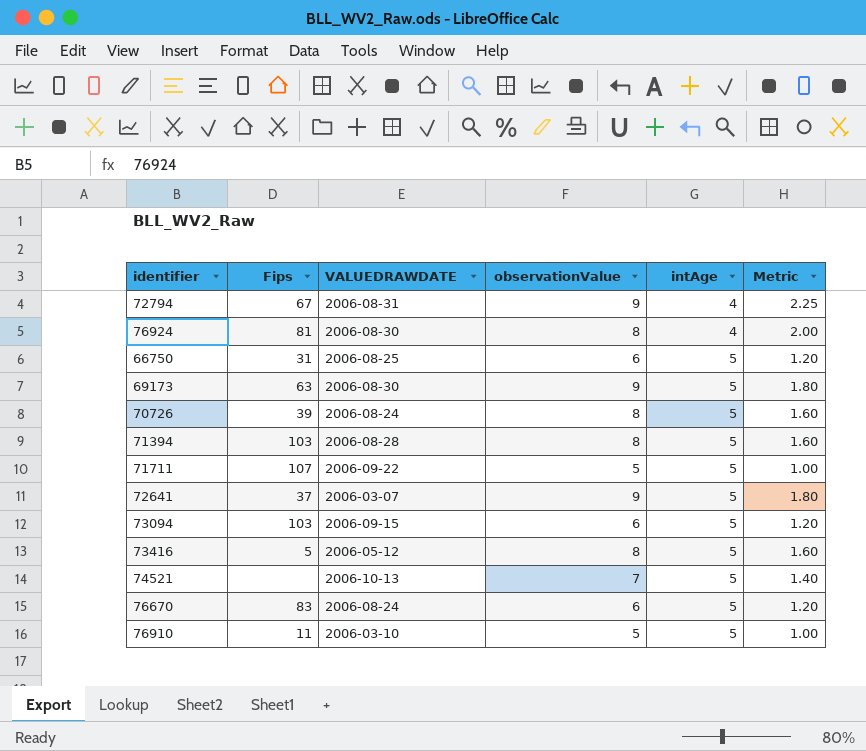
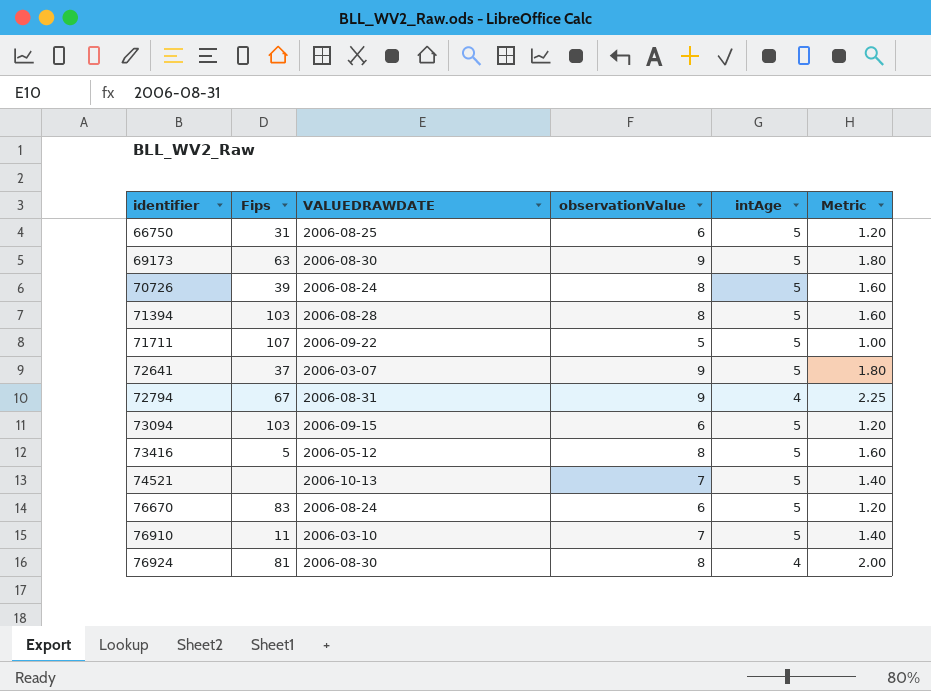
row order: intAge ascending -> identifier ascending
76910 | observationValue: 5 -> 7
76910 | Metric: 1.00 -> 1.40

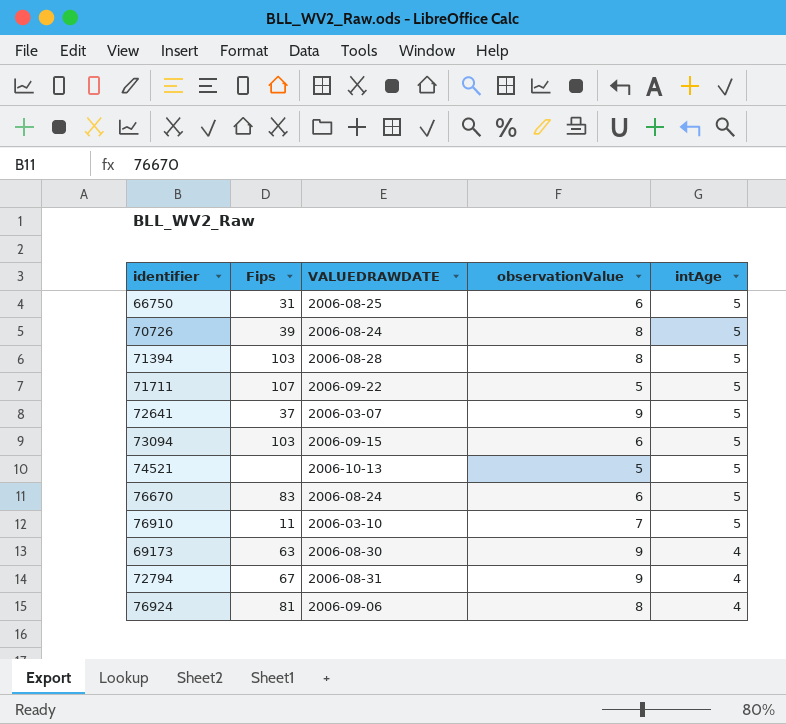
row order: identifier ascending -> intAge descending
column Metric | formula: [observationValue] / [intAge] -> none
row 73416: 5 | 2006-05-12 | 8 | 5 | 1.60 -> none
74521 | observationValue: 7 -> 5
69173 | intAge: 5 -> 4
76924 | VALUEDRAWDATE: 2006-08-30 -> 2006-09-06

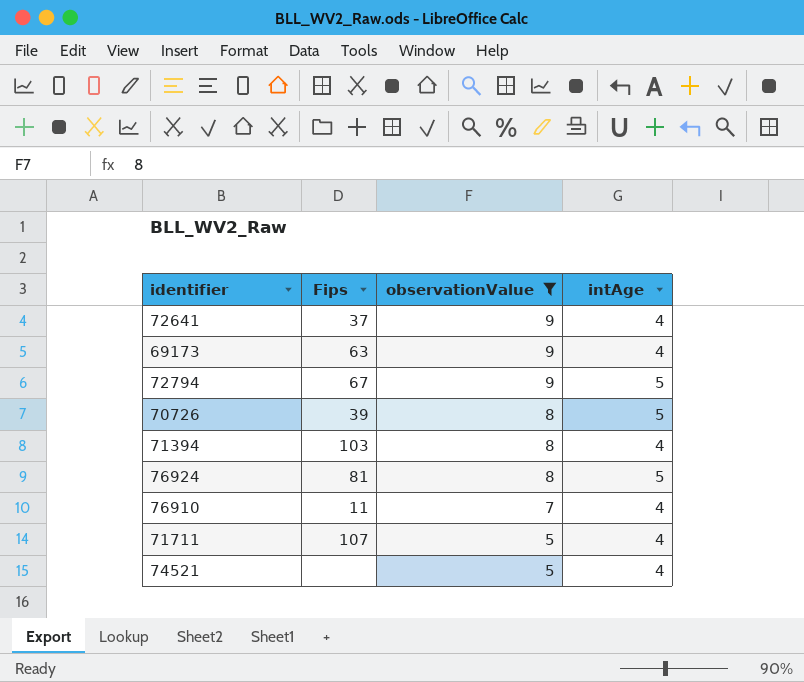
filter: none -> observationValue != 6
row order: intAge descending -> observationValue descending
column VALUEDRAWDATE | position: 3 -> none
72641 | intAge: 5 -> 4
72794 | intAge: 4 -> 5
71394 | intAge: 5 -> 4
76924 | intAge: 4 -> 5
76910 | intAge: 5 -> 4
71711 | intAge: 5 -> 4
74521 | intAge: 5 -> 4

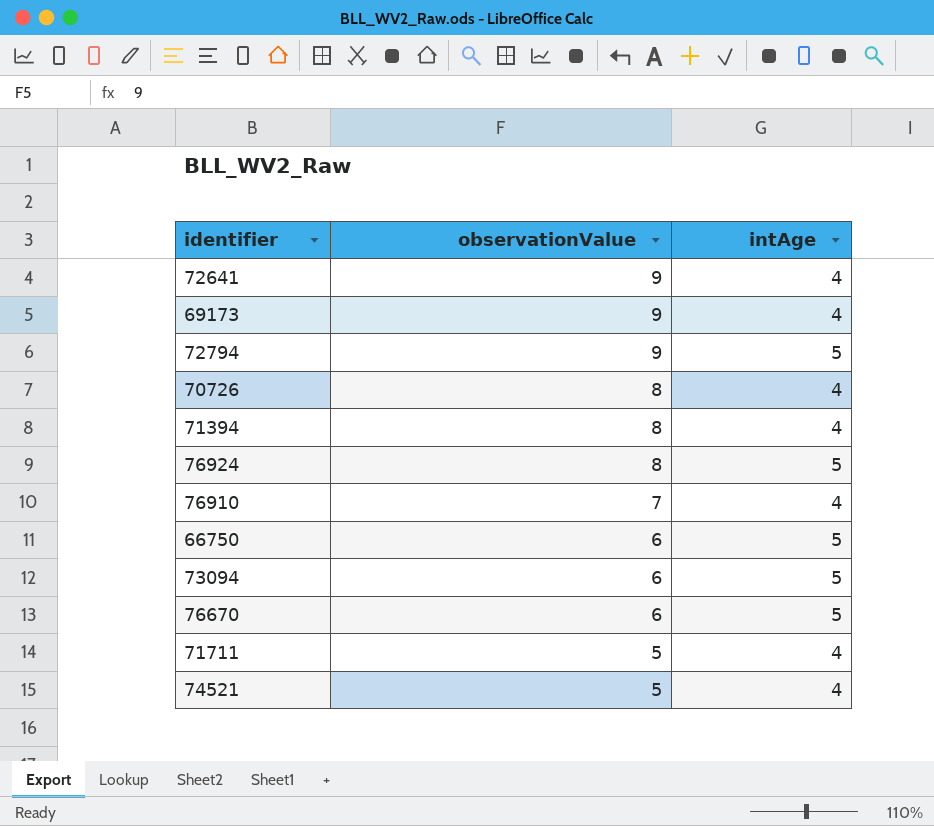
filter: observationValue != 6 -> none
column Fips | position: 2 -> none
70726 | intAge: 5 -> 4

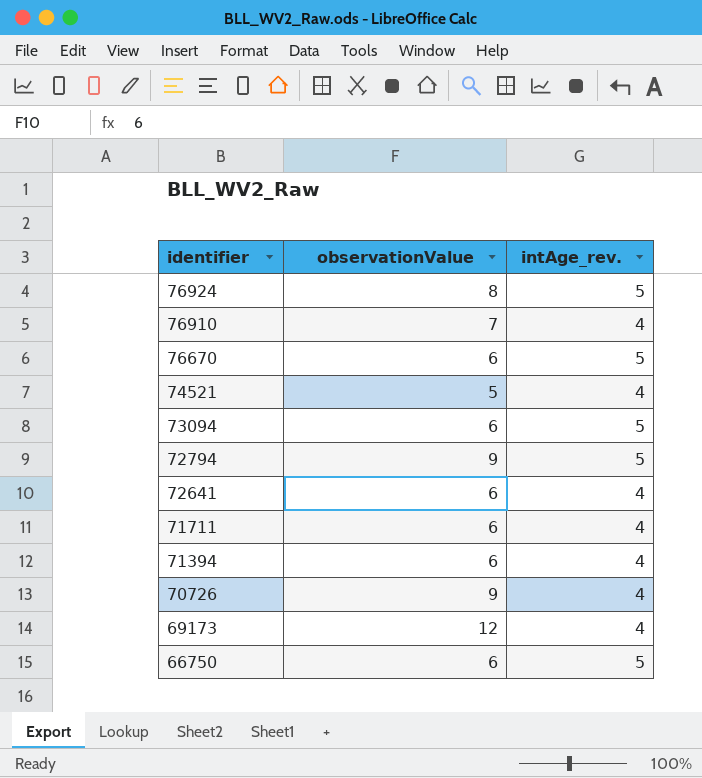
row order: observationValue descending -> identifier descending
column name: intAge -> intAge_rev.
72641 | observationValue: 9 -> 6
71711 | observationValue: 5 -> 6
71394 | observationValue: 8 -> 6
70726 | observationValue: 8 -> 9
69173 | observationValue: 9 -> 12

